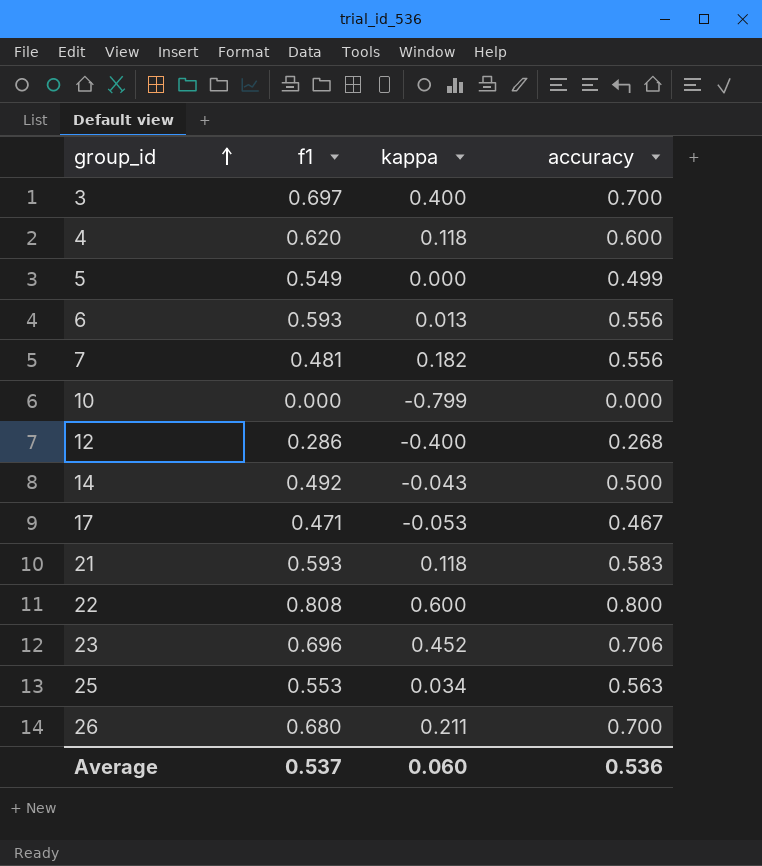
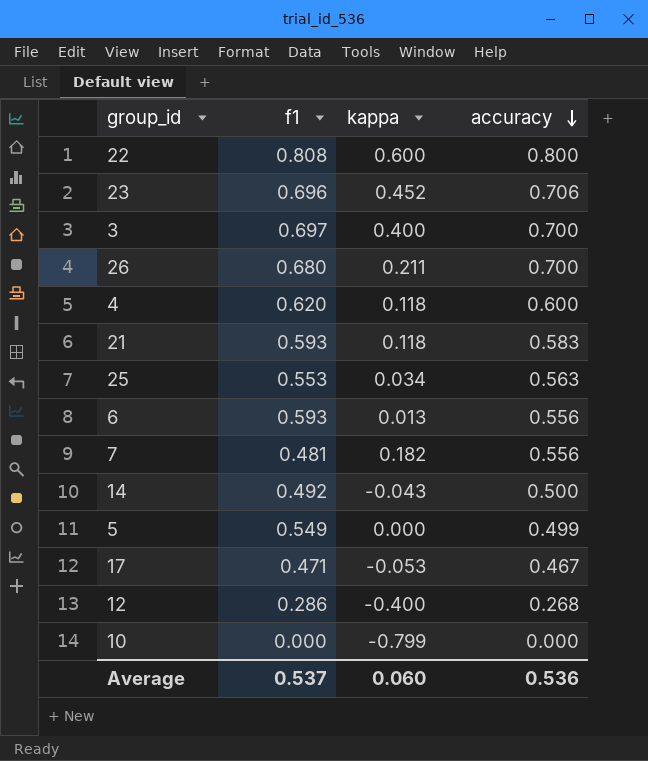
row order: group_id ascending -> accuracy descending

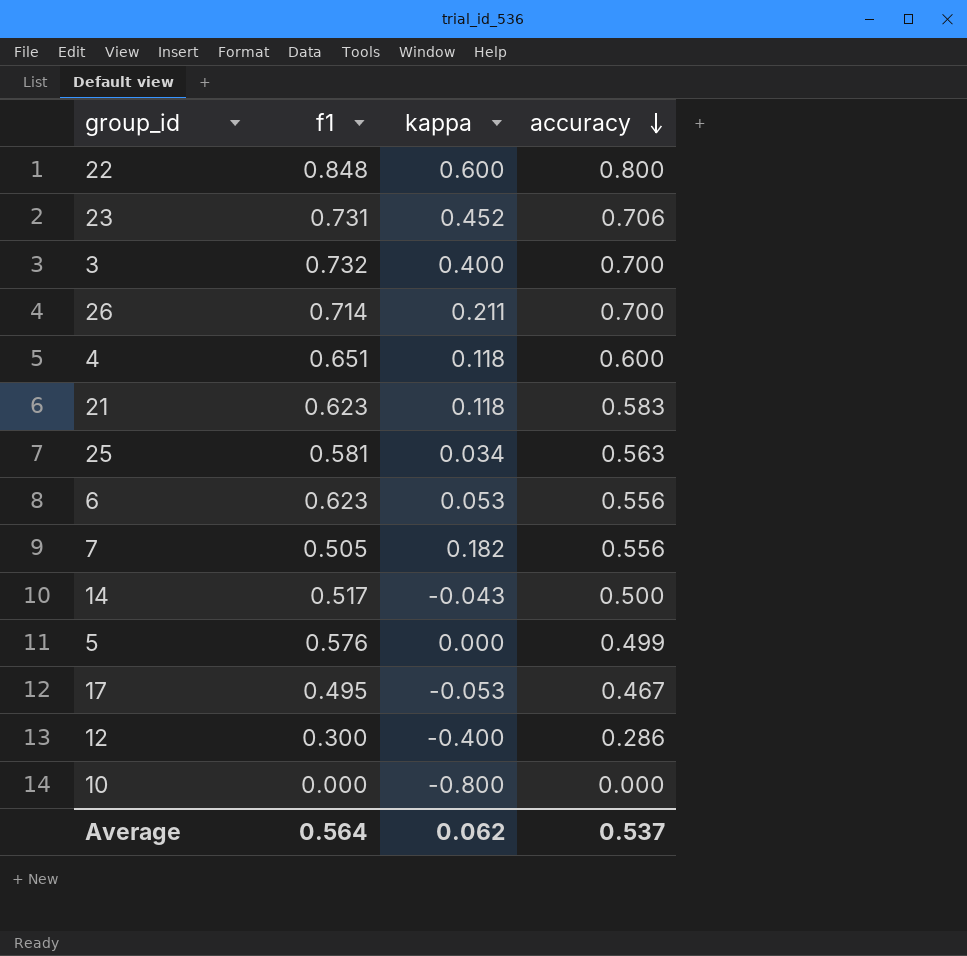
22 | f1: 0.808 -> 0.848
23 | f1: 0.696 -> 0.731
3 | f1: 0.697 -> 0.732
26 | f1: 0.680 -> 0.714
4 | f1: 0.620 -> 0.651
21 | f1: 0.593 -> 0.623
25 | f1: 0.553 -> 0.581
6 | f1: 0.593 -> 0.623
6 | kappa: 0.013 -> 0.053
7 | f1: 0.481 -> 0.505
14 | f1: 0.492 -> 0.517
5 | f1: 0.549 -> 0.576
17 | f1: 0.471 -> 0.495
12 | f1: 0.286 -> 0.300
12 | accuracy: 0.268 -> 0.286
10 | kappa: -0.799 -> -0.800
Average | f1: 0.537 -> 0.564
Average | kappa: 0.060 -> 0.062
Average | accuracy: 0.536 -> 0.537

